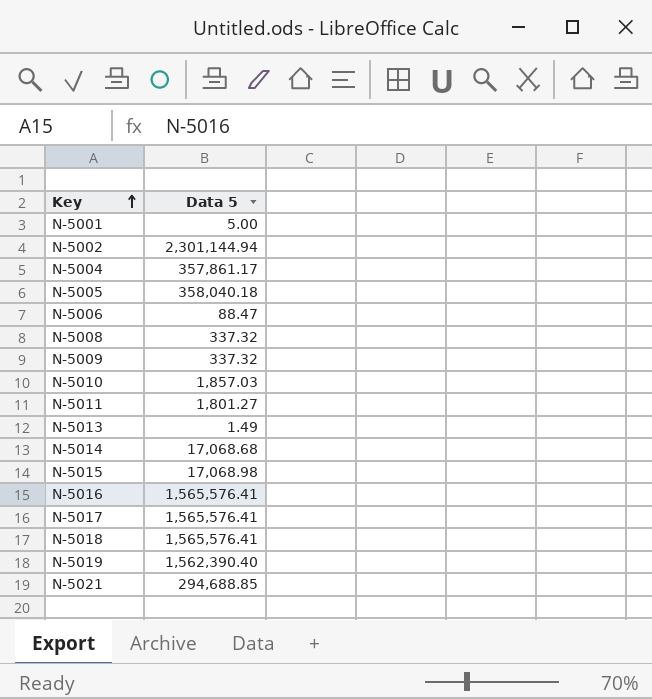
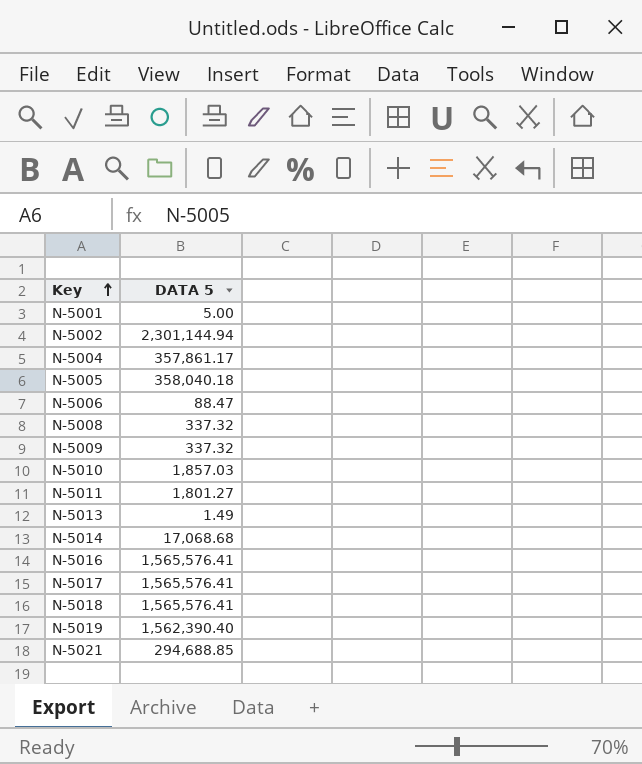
column name: Data 5 -> DATA 5
row N-5015: 17,068.98 -> none

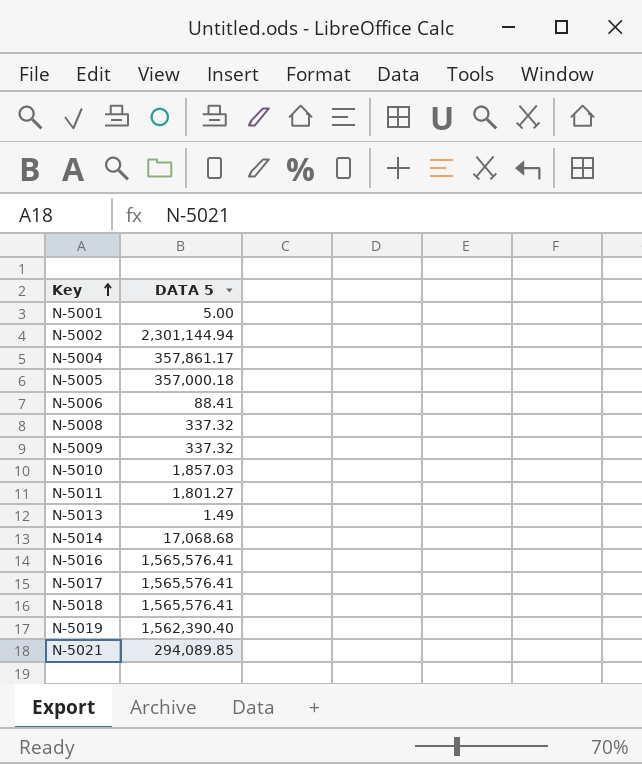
N-5005 | DATA 5: 358,040.18 -> 357,000.18
N-5006 | DATA 5: 88.47 -> 88.41
N-5021 | DATA 5: 294,688.85 -> 294,089.85

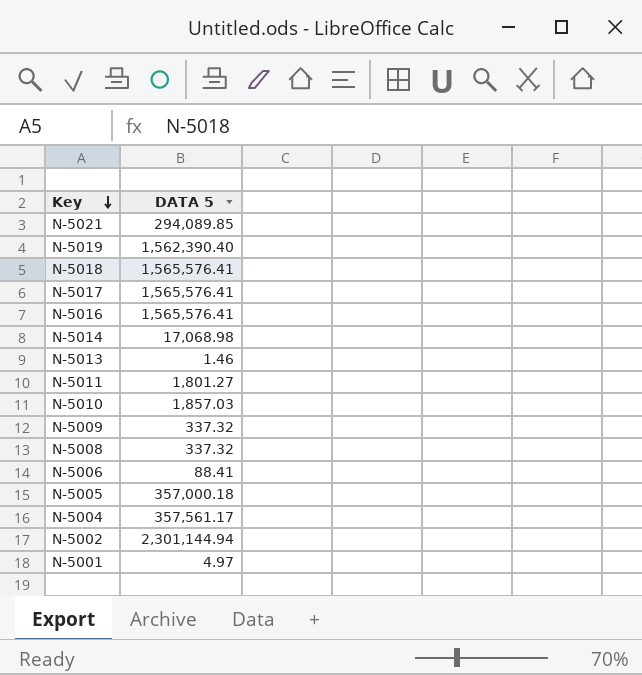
row order: Key ascending -> Key descending
N-5014 | DATA 5: 17,068.68 -> 17,068.98
N-5013 | DATA 5: 1.49 -> 1.46
N-5004 | DATA 5: 357,861.17 -> 357,561.17
N-5001 | DATA 5: 5.00 -> 4.97

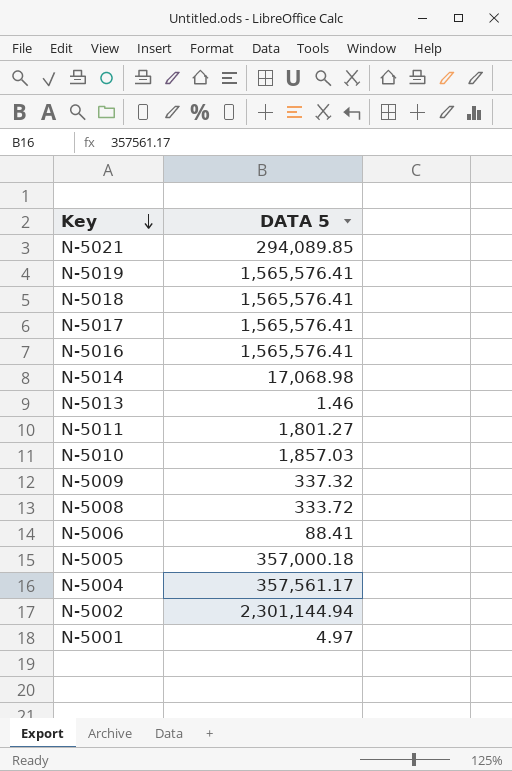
N-5019 | DATA 5: 1,562,390.40 -> 1,565,576.41
N-5008 | DATA 5: 337.32 -> 333.72

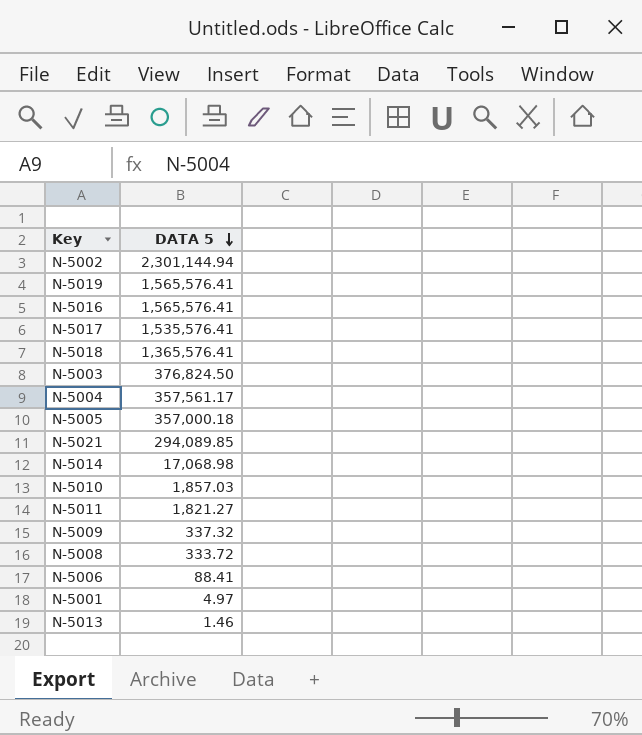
row order: Key descending -> DATA 5 descending
N-5017 | DATA 5: 1,565,576.41 -> 1,535,576.41
N-5018 | DATA 5: 1,565,576.41 -> 1,365,576.41
row N-5003: none -> 376,824.50
N-5011 | DATA 5: 1,801.27 -> 1,821.27

